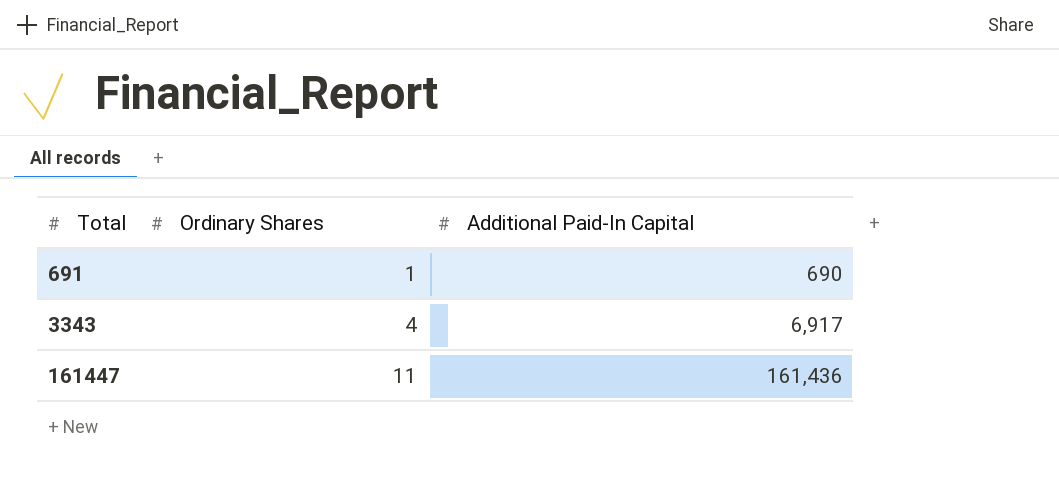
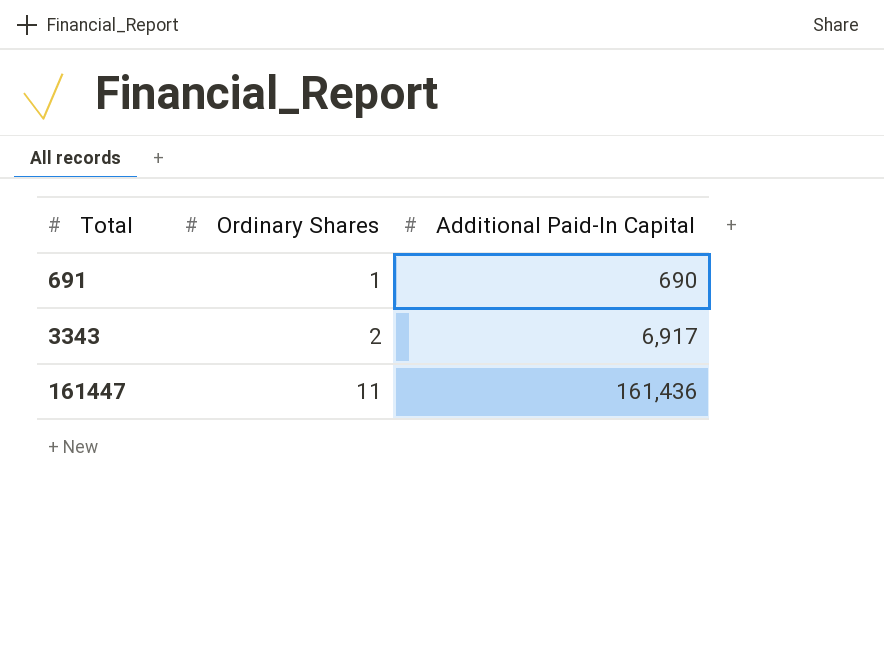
3343 | Ordinary Shares: 4 -> 2

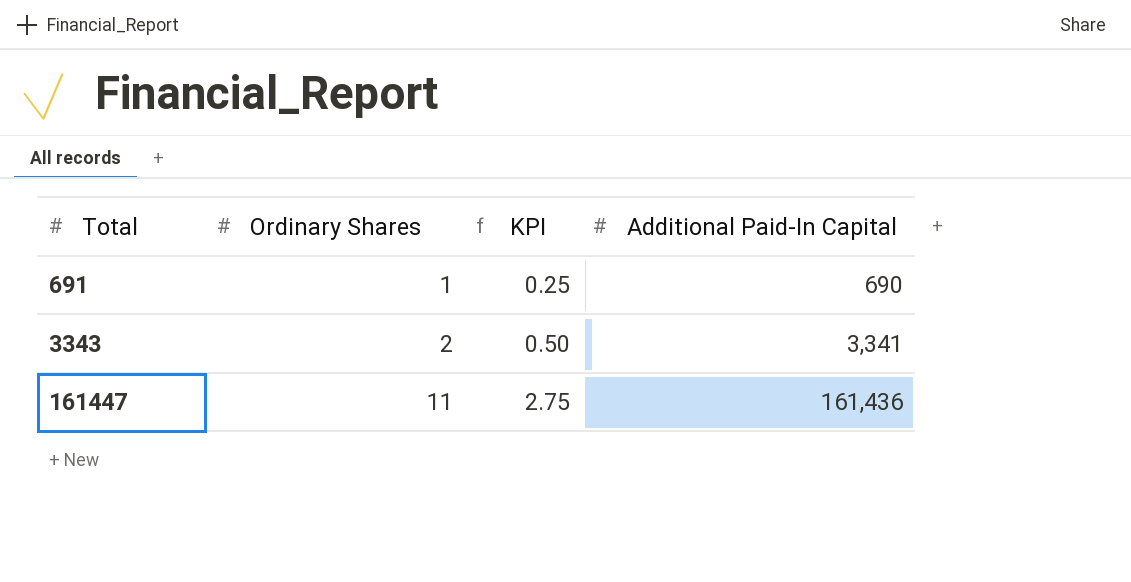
column KPI | formula: none -> [Ordinary Shares] * 0.25
3343 | Additional Paid-In Capital: 6,917 -> 3,341

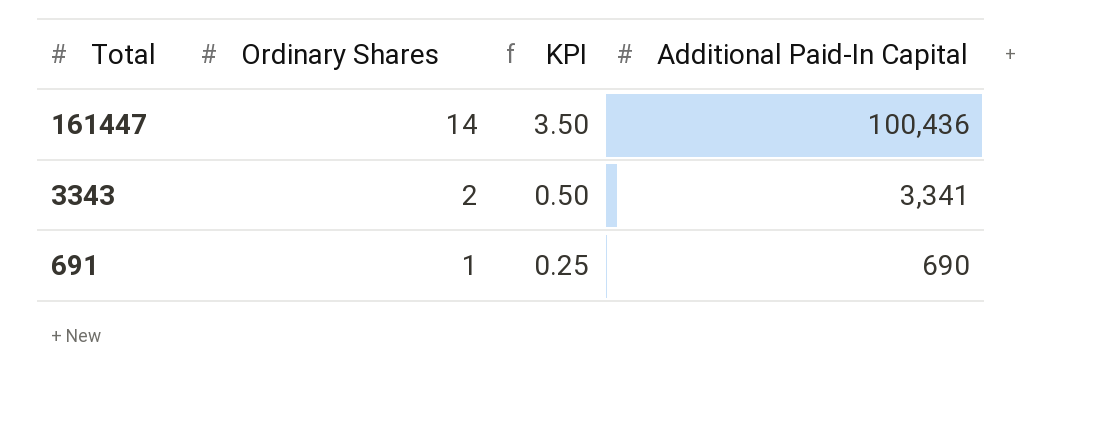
row order: Total ascending -> Total descending
161447 | Ordinary Shares: 11 -> 14
161447 | KPI: 2.75 -> 3.50
161447 | Additional Paid-In Capital: 161,436 -> 100,436

